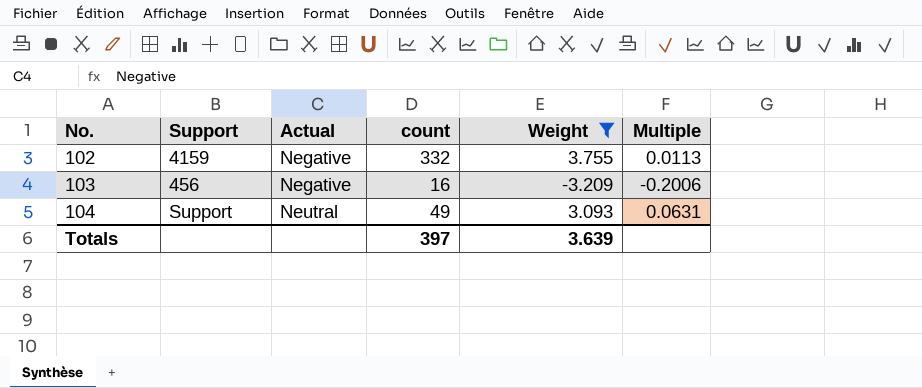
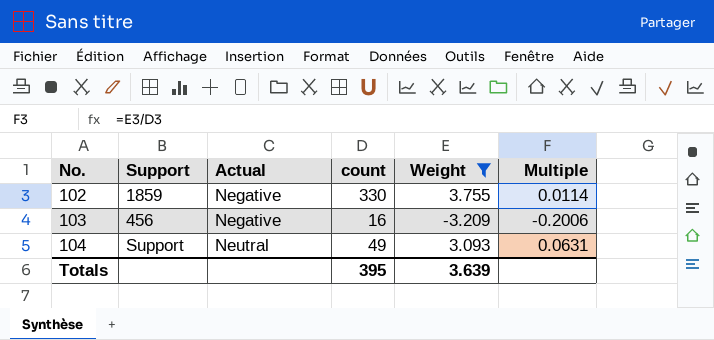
102 | Support: 4159 -> 1859
102 | count: 332 -> 330
102 | Multiple: 0.0113 -> 0.0114
Totals | count: 397 -> 395

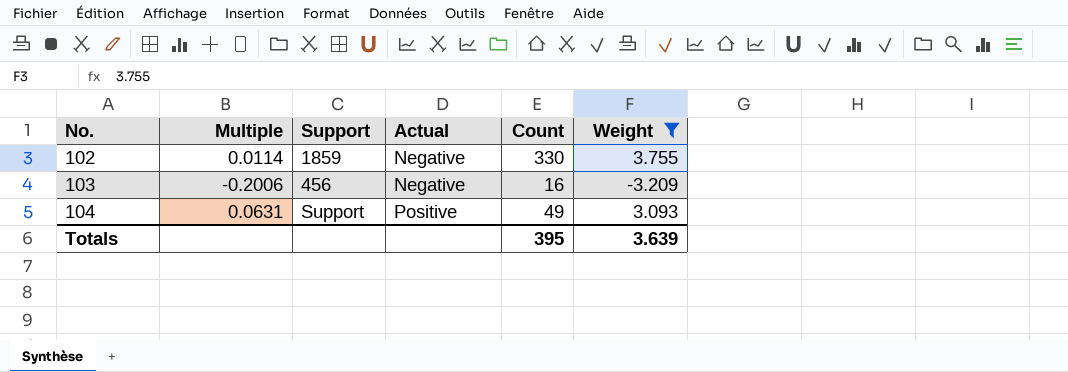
column Multiple | position: 6 -> 2
column name: count -> Count
104 | Actual: Neutral -> Positive

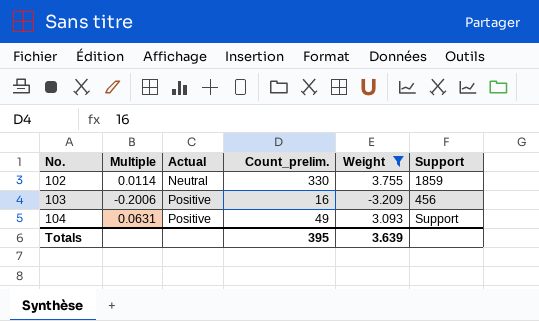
column name: Count -> Count_prelim.
column Support | position: 3 -> 6
102 | Actual: Negative -> Neutral
103 | Actual: Negative -> Positive

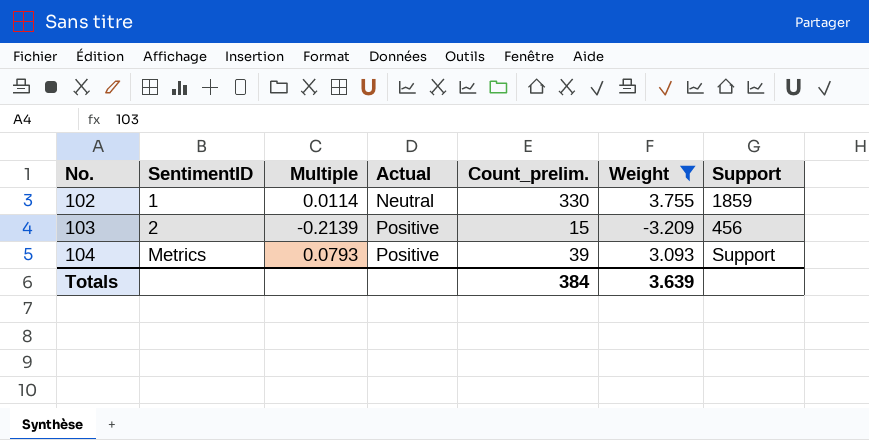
column SentimentID | position: none -> 2
103 | Multiple: -0.2006 -> -0.2139
103 | Count_prelim.: 16 -> 15
104 | Multiple: 0.0631 -> 0.0793
104 | Count_prelim.: 49 -> 39
Totals | Count_prelim.: 395 -> 384

